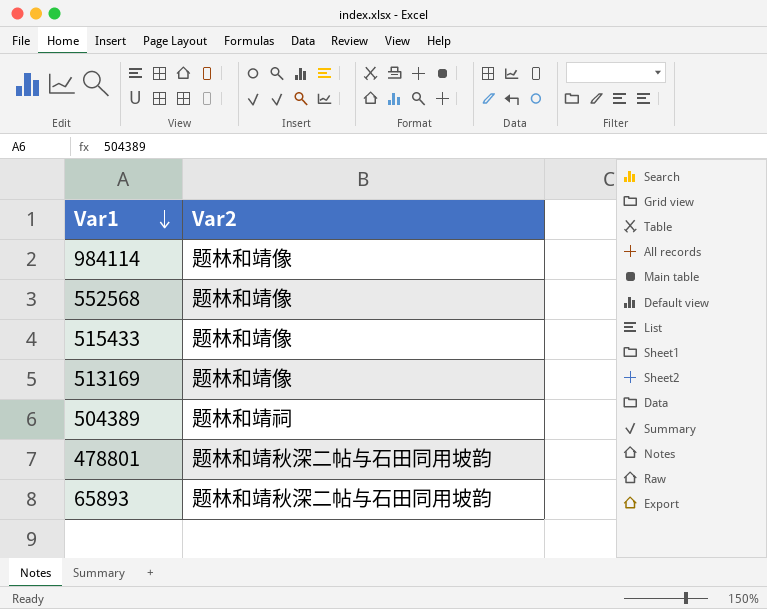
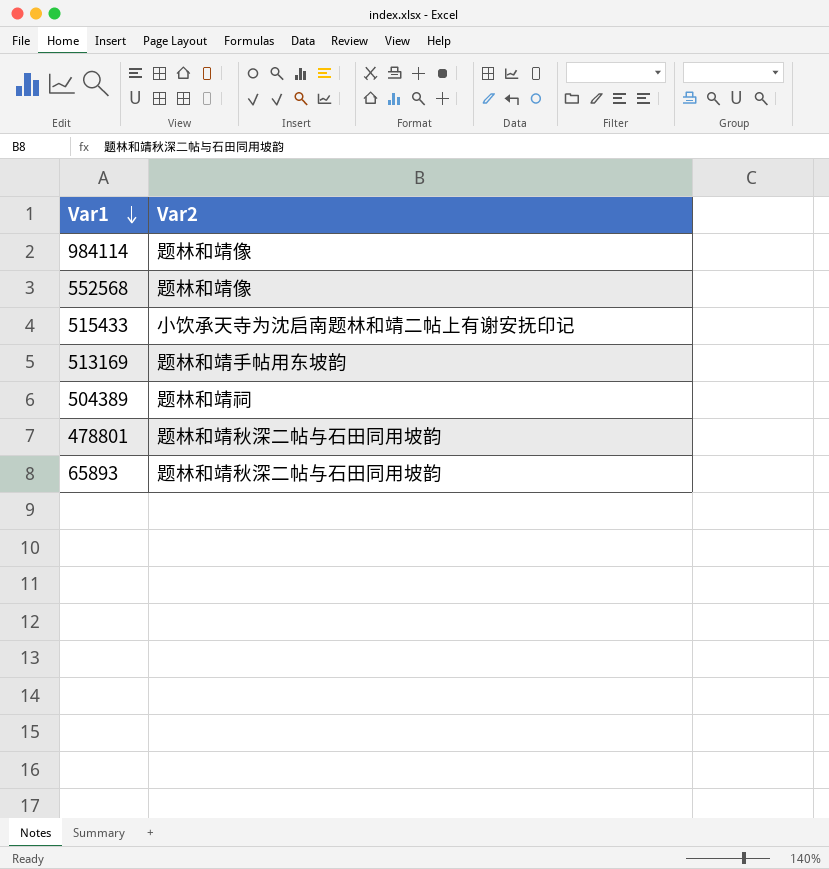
515433 | Var2: 题林和靖像 -> 小饮承天寺为沈启南题林和靖二帖上有谢安抚印记
513169 | Var2: 题林和靖像 -> 题林和靖手帖用东坡韵

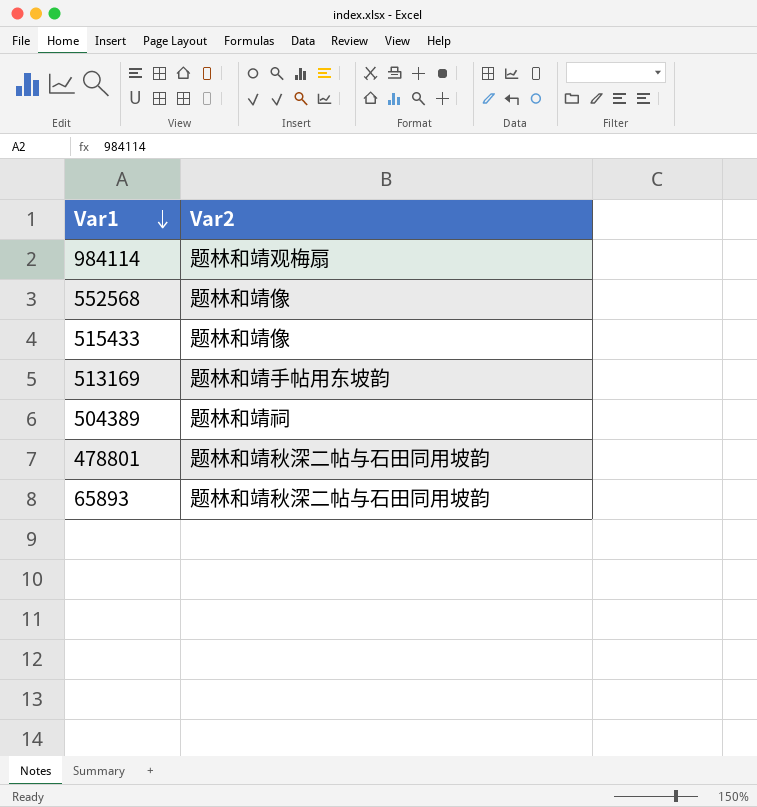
984114 | Var2: 题林和靖像 -> 题林和靖观梅扇
515433 | Var2: 小饮承天寺为沈启南题林和靖二帖上有谢安抚印记 -> 题林和靖像

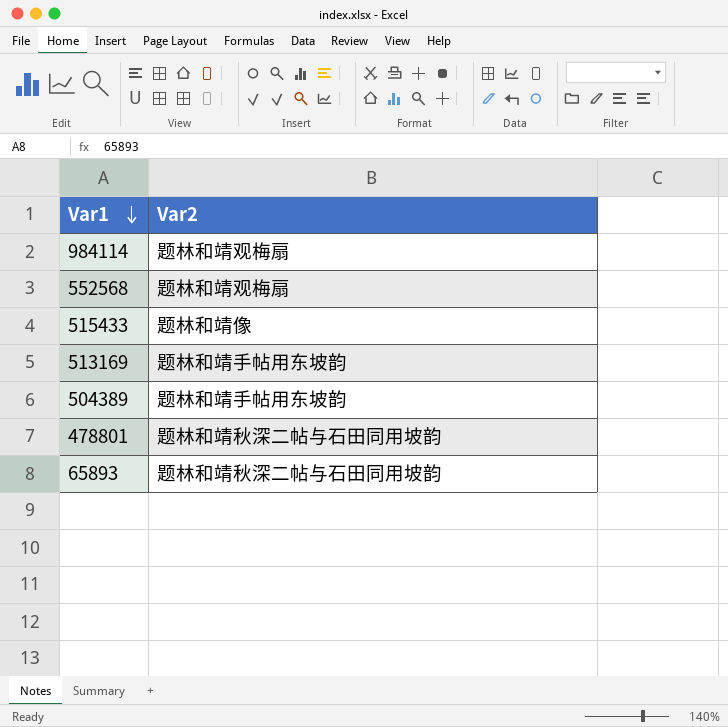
552568 | Var2: 题林和靖像 -> 题林和靖观梅扇
504389 | Var2: 题林和靖祠 -> 题林和靖手帖用东坡韵

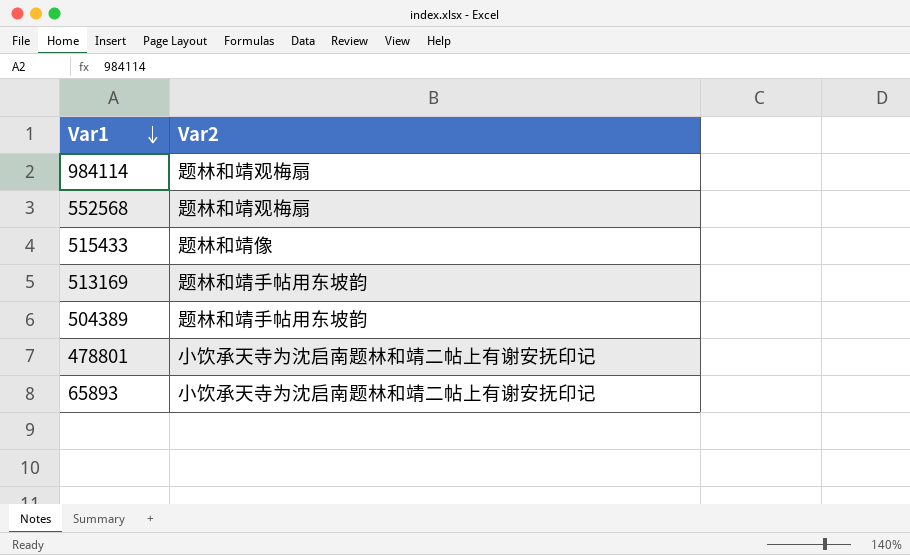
478801 | Var2: 题林和靖秋深二帖与石田同用坡韵 -> 小饮承天寺为沈启南题林和靖二帖上有谢安抚印记
65893 | Var2: 题林和靖秋深二帖与石田同用坡韵 -> 小饮承天寺为沈启南题林和靖二帖上有谢安抚印记

